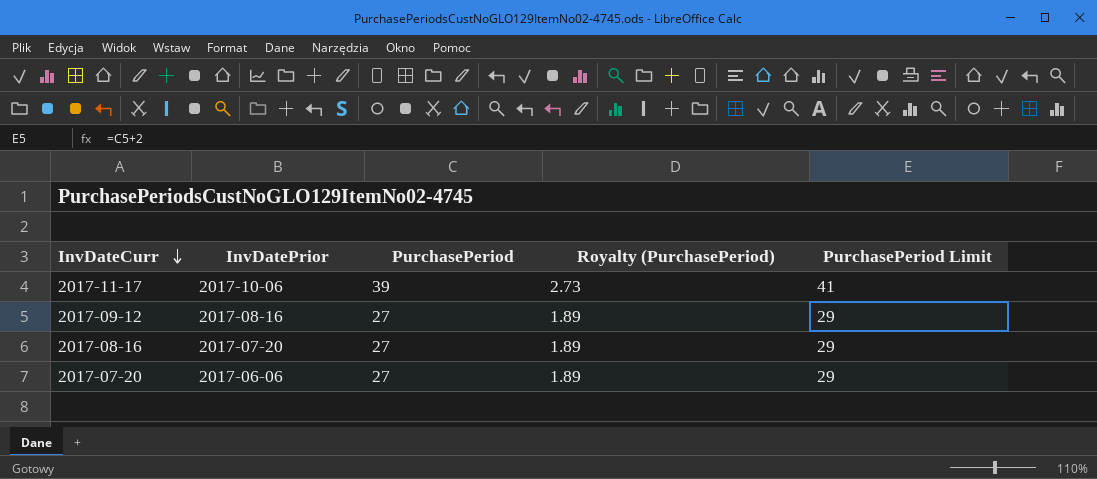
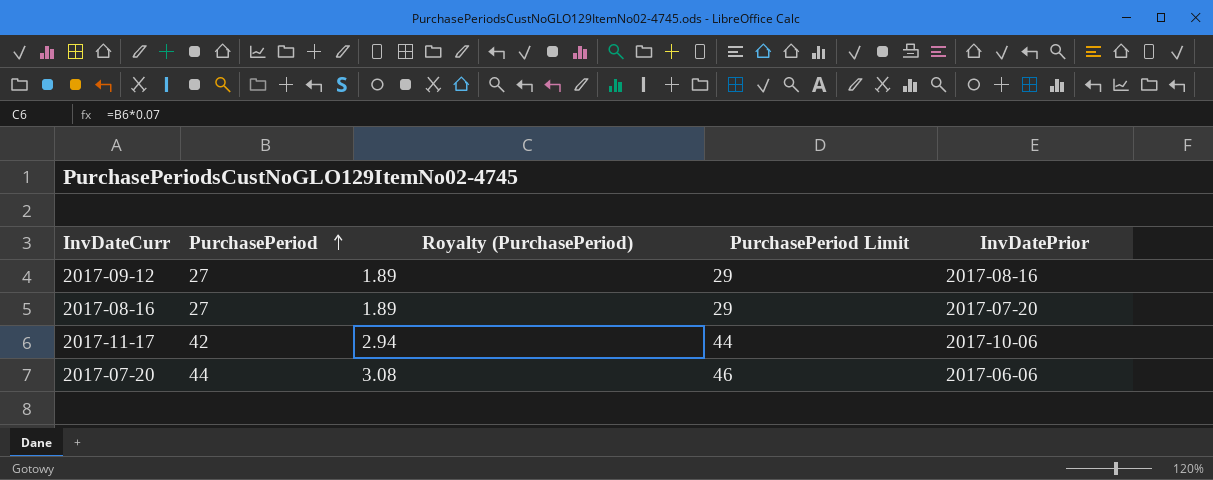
row order: InvDateCurr descending -> PurchasePeriod ascending
column InvDatePrior | position: 2 -> 5
2017-11-17 | PurchasePeriod: 39 -> 42
2017-11-17 | Royalty (PurchasePeriod): 2.73 -> 2.94
2017-11-17 | PurchasePeriod Limit: 41 -> 44
2017-07-20 | PurchasePeriod: 27 -> 44
2017-07-20 | Royalty (PurchasePeriod): 1.89 -> 3.08
2017-07-20 | PurchasePeriod Limit: 29 -> 46

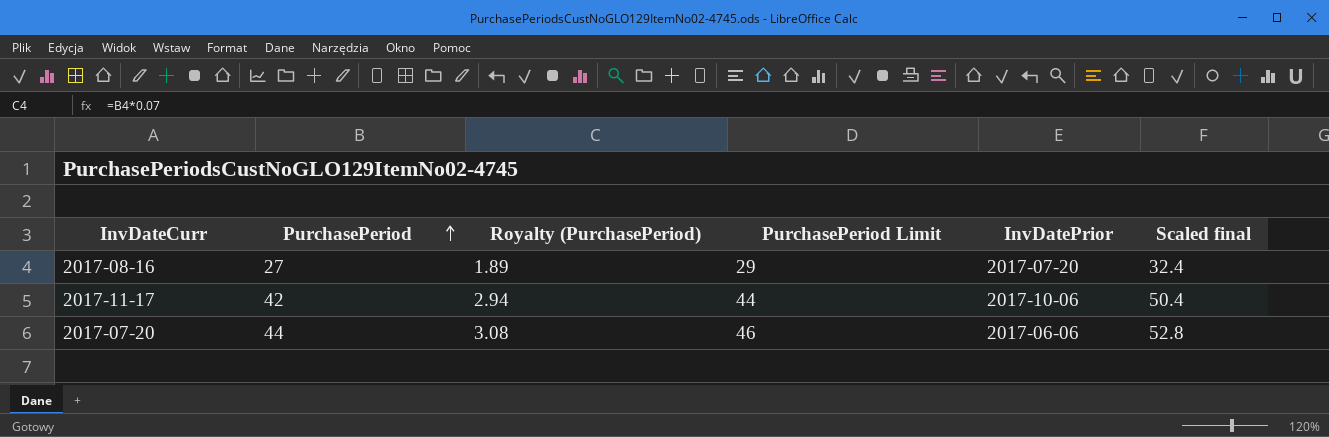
column Scaled final | formula: none -> [PurchasePeriod] * 1.2
row 2017-09-12: 27 | 1.89 | 29 | 2017-08-16 -> none

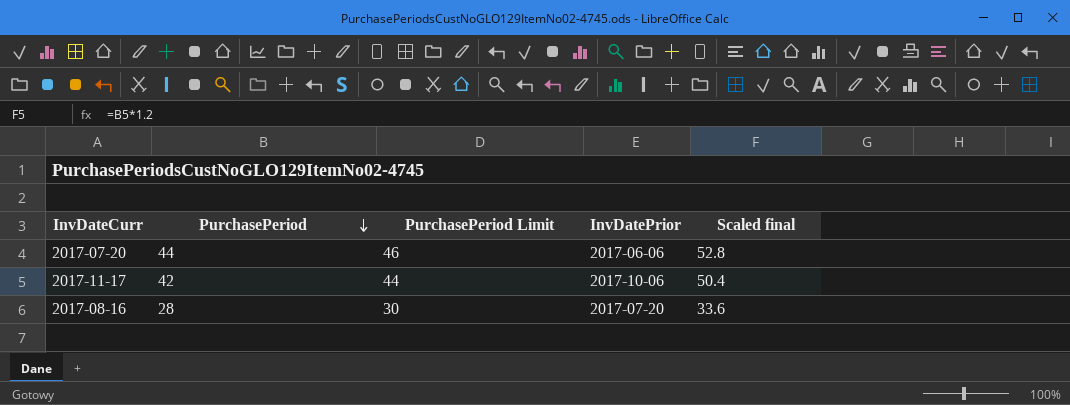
row order: PurchasePeriod ascending -> PurchasePeriod descending
column Royalty (PurchasePeriod) | formula: [PurchasePeriod] * 0.07 -> none
2017-08-16 | PurchasePeriod: 27 -> 28
2017-08-16 | PurchasePeriod Limit: 29 -> 30
2017-08-16 | Scaled final: 32.4 -> 33.6

